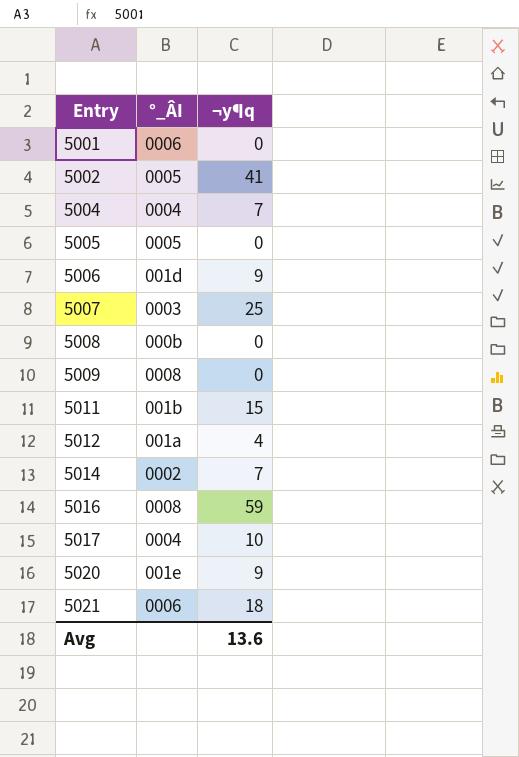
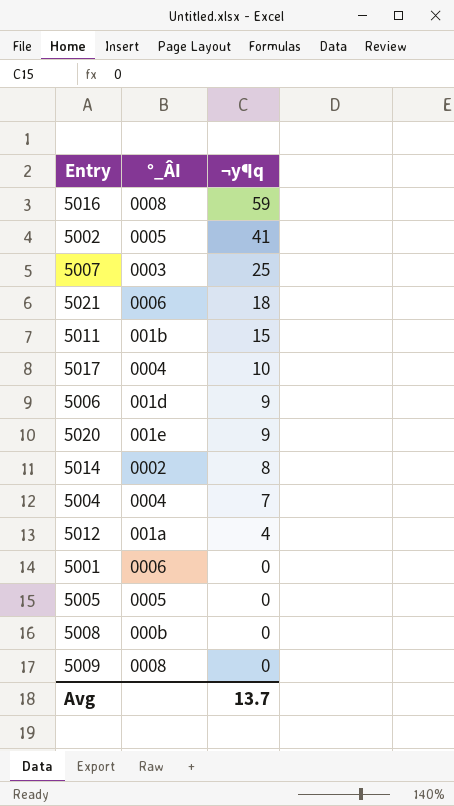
row order: Entry ascending -> ¬y¶q descending
5014 | ¬y¶q: 7 -> 8
Avg | ¬y¶q: 13.6 -> 13.7

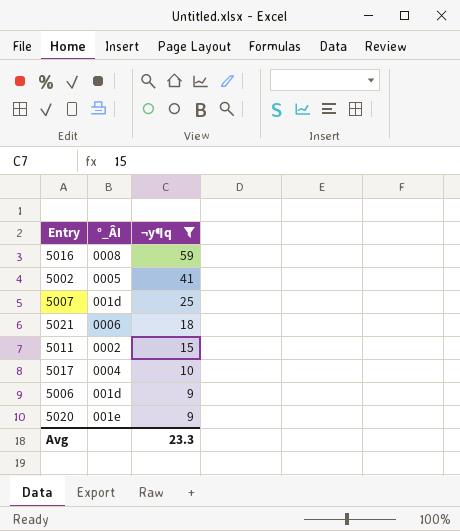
filter: none -> ¬y¶q >= 9
5007 | °_ÂI: 0003 -> 001d
5011 | °_ÂI: 001b -> 0002
Avg | ¬y¶q: 13.7 -> 23.3

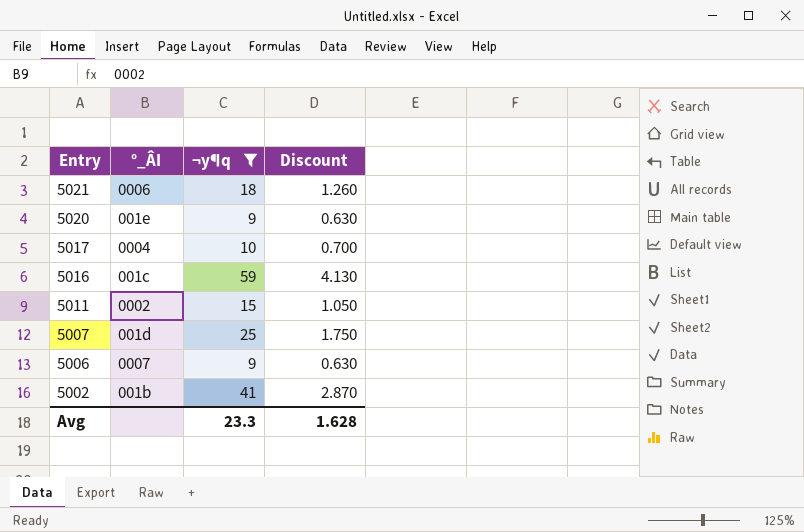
row order: ¬y¶q descending -> Entry descending
column Discount | formula: none -> [¬y¶q] * 0.07
5016 | °_ÂI: 0008 -> 001c
5006 | °_ÂI: 001d -> 0007
5002 | °_ÂI: 0005 -> 001b

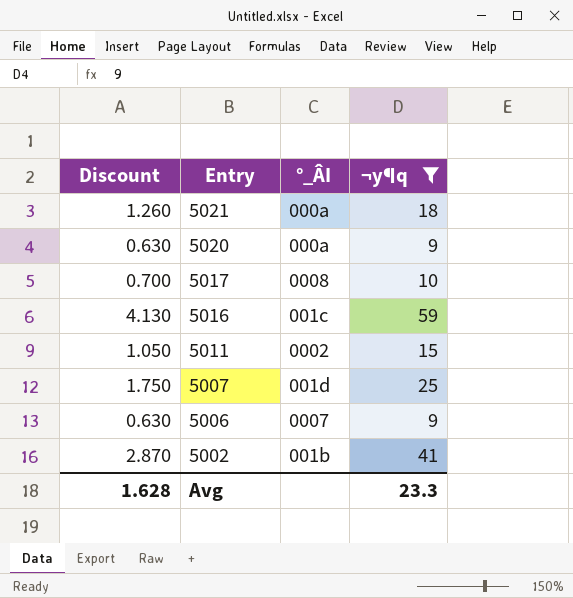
column Discount | position: 4 -> 1
5021 | °_ÂI: 0006 -> 000a
5020 | °_ÂI: 001e -> 000a
5017 | °_ÂI: 0004 -> 0008

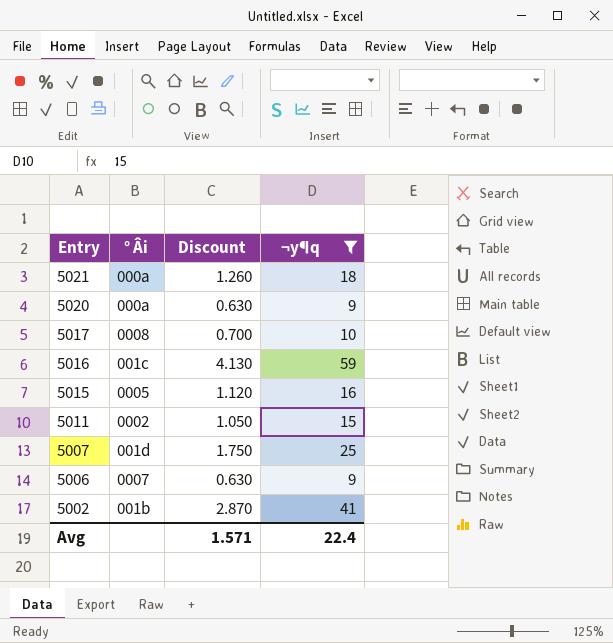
column name: °_ÂI -> ° Âi
column Discount | position: 1 -> 3
row 5015: none -> 0005 | 1.120 | 16
Avg | Discount: 1.628 -> 1.571
Avg | ¬y¶q: 23.3 -> 22.4

